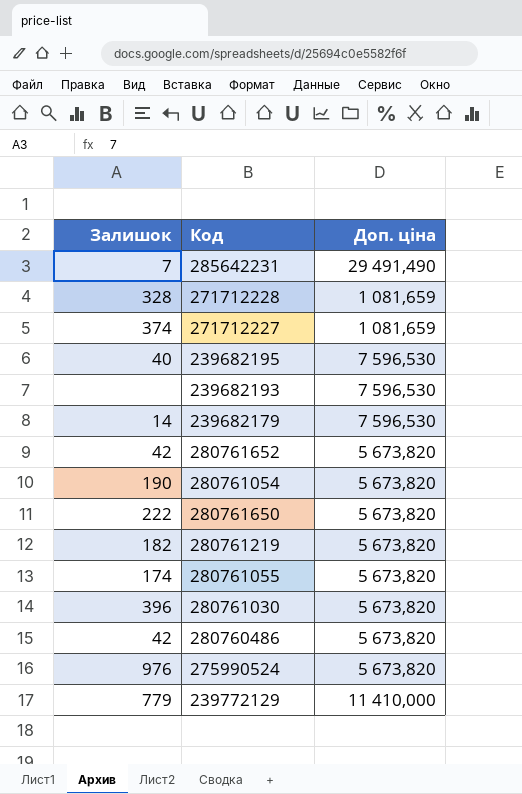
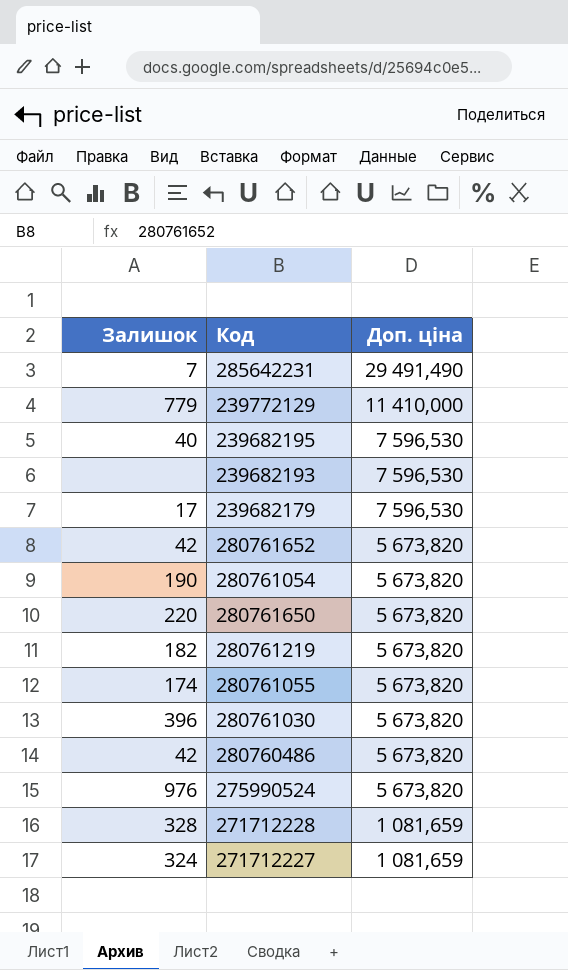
row order: none -> Доп. ціна descending
239682179 | Залишок: 14 -> 17
280761650 | Залишок: 222 -> 220
271712227 | Залишок: 374 -> 324

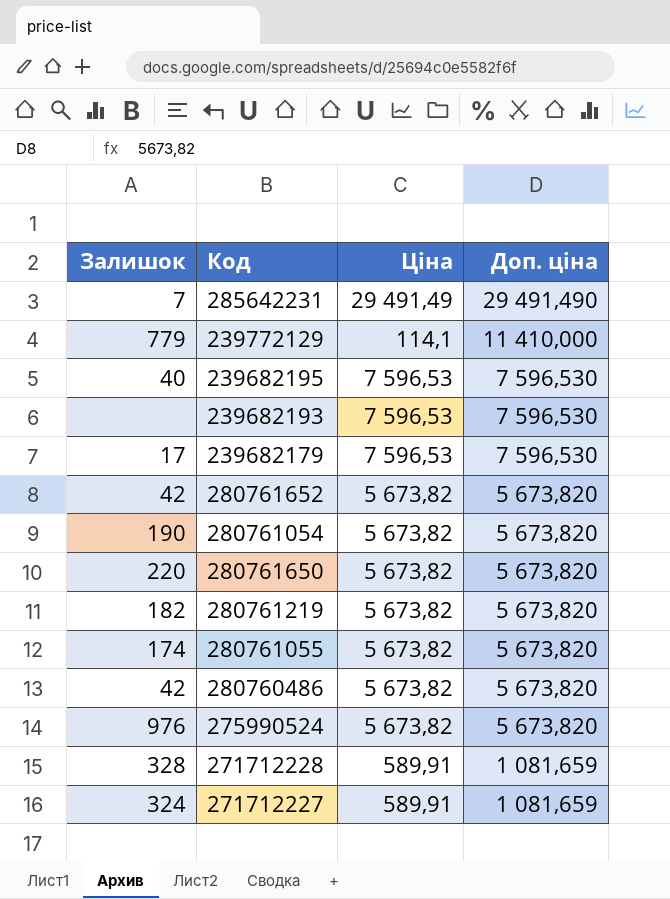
column Ціна | position: none -> 3
row 280761030: 396 | 5 673,820 -> none

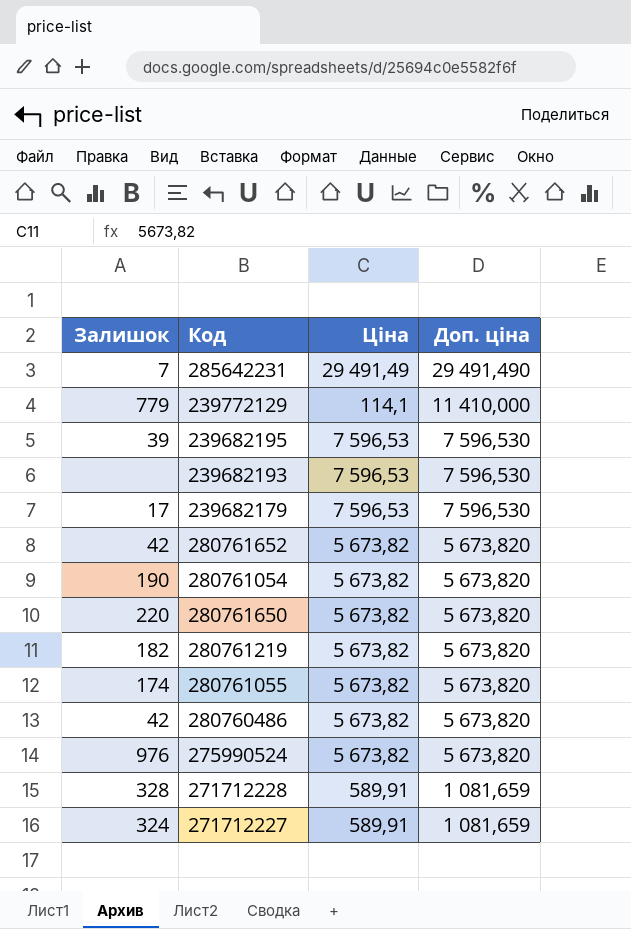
239682195 | Залишок: 40 -> 39

